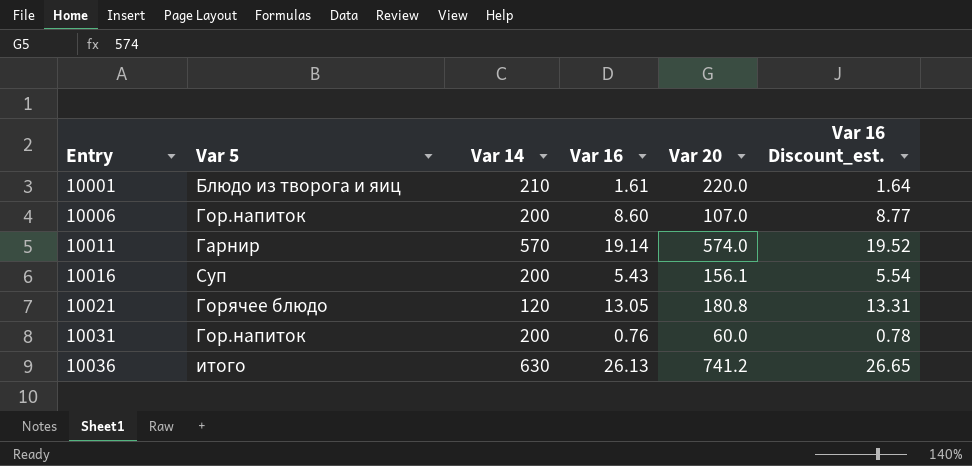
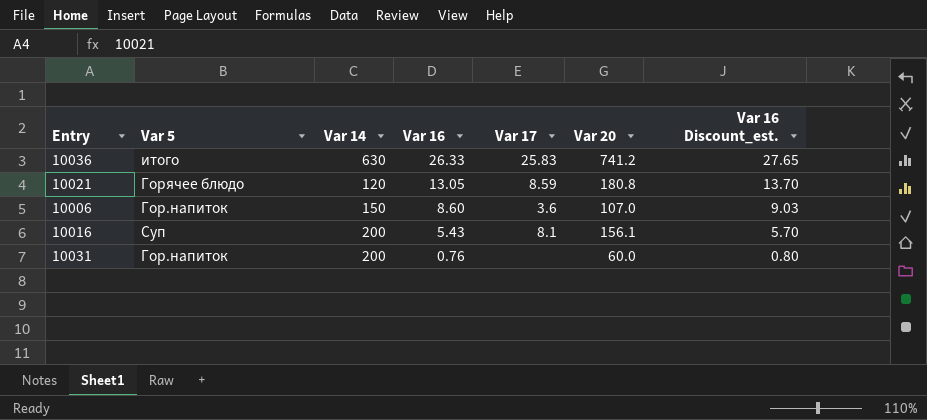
row order: Entry ascending -> Var 16 descending
column Var 17 | position: none -> 5
column Var 16 Discount_est. | formula: [Var 16] * 1.02 -> [Var 16] * 1.05
row 10001: Блюдо из творога и яиц | 210 | 1.61 | 220.0 | 1.64 -> none
row 10011: Гарнир | 570 | 19.14 | 574.0 | 19.52 -> none
10036 | Var 16: 26.13 -> 26.33
10006 | Var 14: 200 -> 150

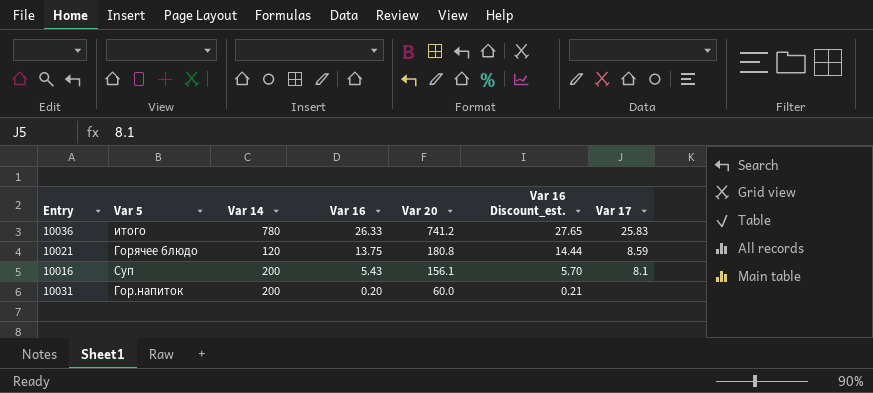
column Var 17 | position: 5 -> 7
row 10006: Гор.напиток | 150 | 8.60 | 3.6 | 107.0 | 9.03 -> none
10036 | Var 14: 630 -> 780
10021 | Var 16: 13.05 -> 13.75
10021 | Var 16 Discount_est.: 13.70 -> 14.44
10031 | Var 16: 0.76 -> 0.20
10031 | Var 16 Discount_est.: 0.80 -> 0.21

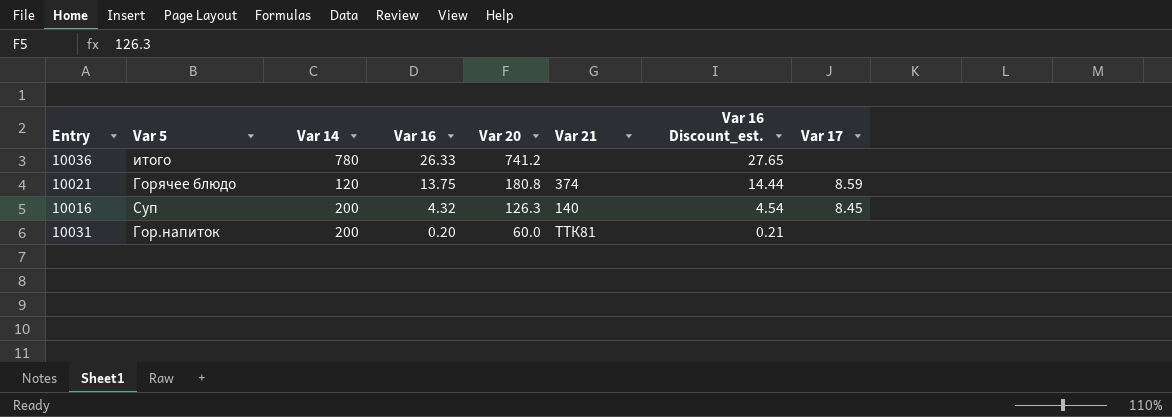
column Var 21 | position: none -> 6
10036 | Var 17: 25.83 -> none
10016 | Var 16: 5.43 -> 4.32
10016 | Var 20: 156.1 -> 126.3
10016 | Var 16 Discount_est.: 5.70 -> 4.54
10016 | Var 17: 8.1 -> 8.45

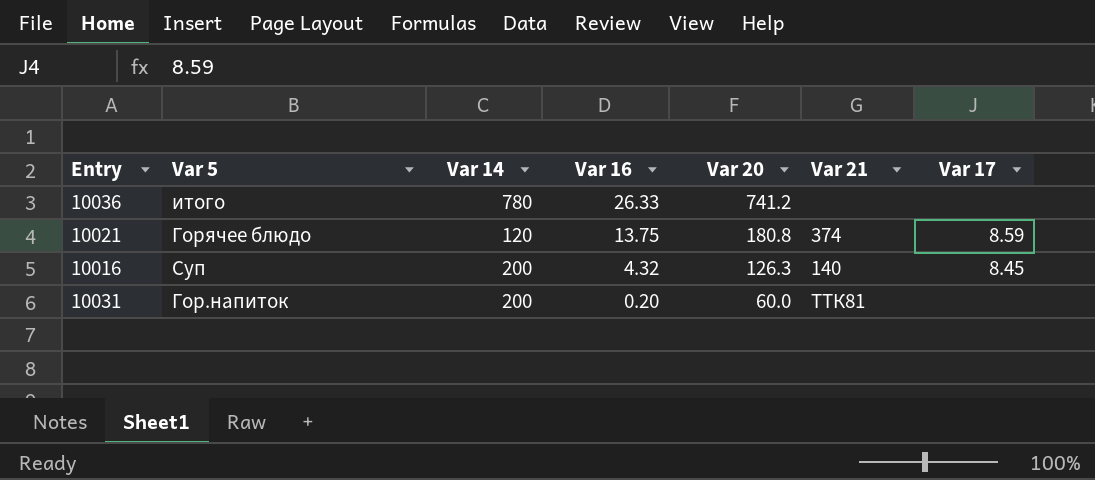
column Var 16 Discount_est. | formula: [Var 16] * 1.05 -> none

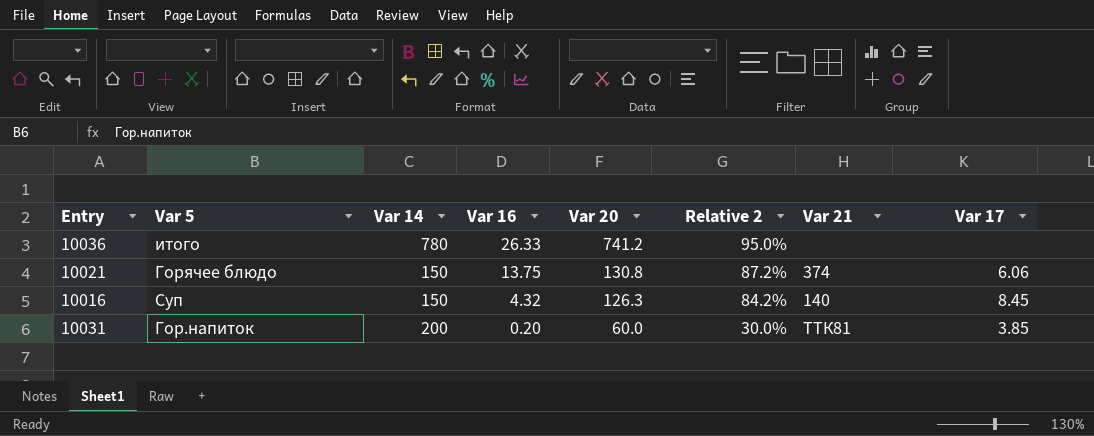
column Relative 2 | formula: none -> [Var 20] / [Var 14]
10021 | Var 14: 120 -> 150
10021 | Var 20: 180.8 -> 130.8
10021 | Var 17: 8.59 -> 6.06
10016 | Var 14: 200 -> 150
10031 | Var 17: none -> 3.85

